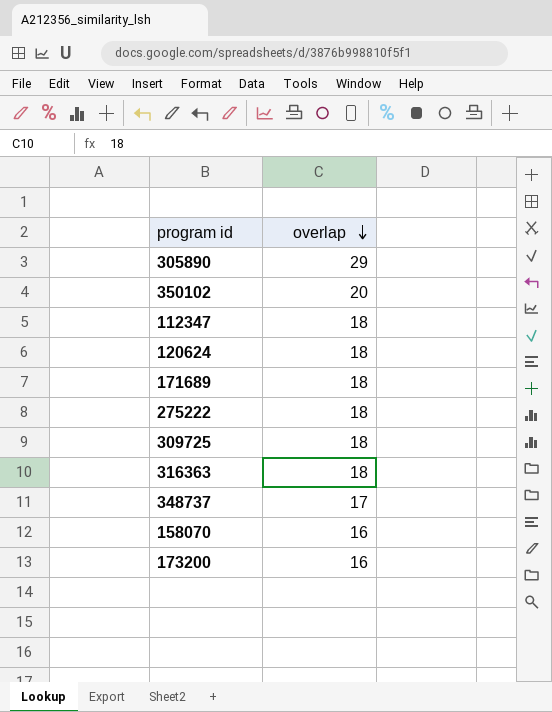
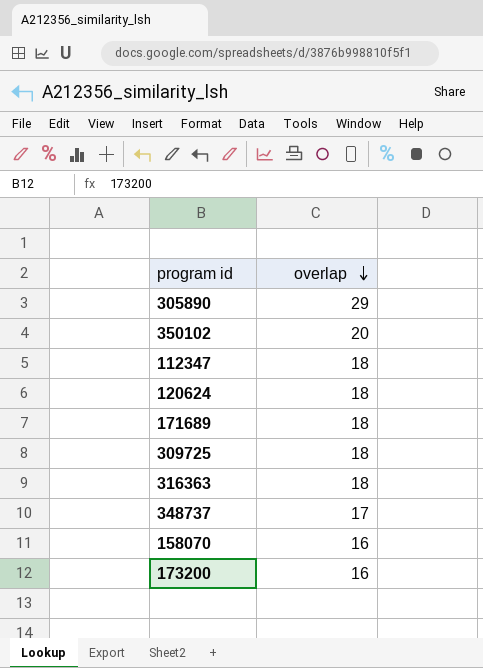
row 275222: 18 -> none

